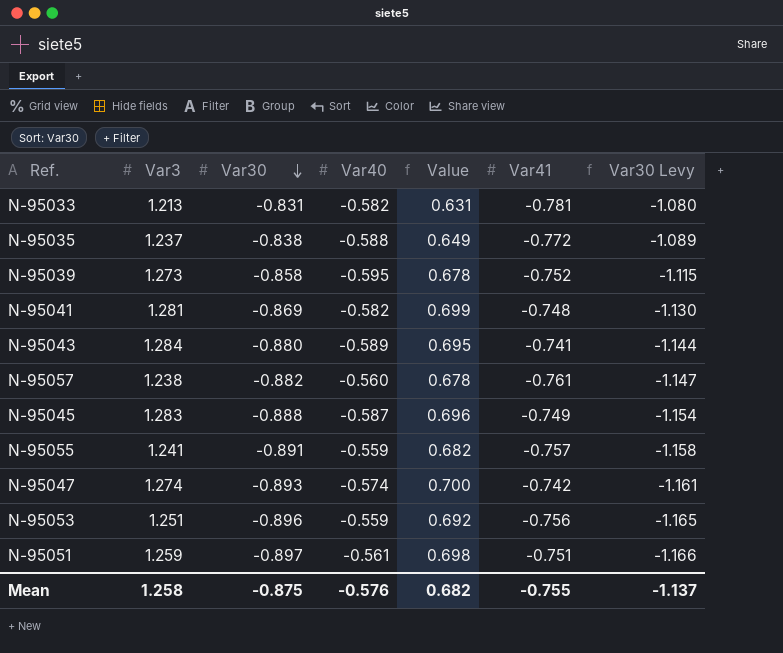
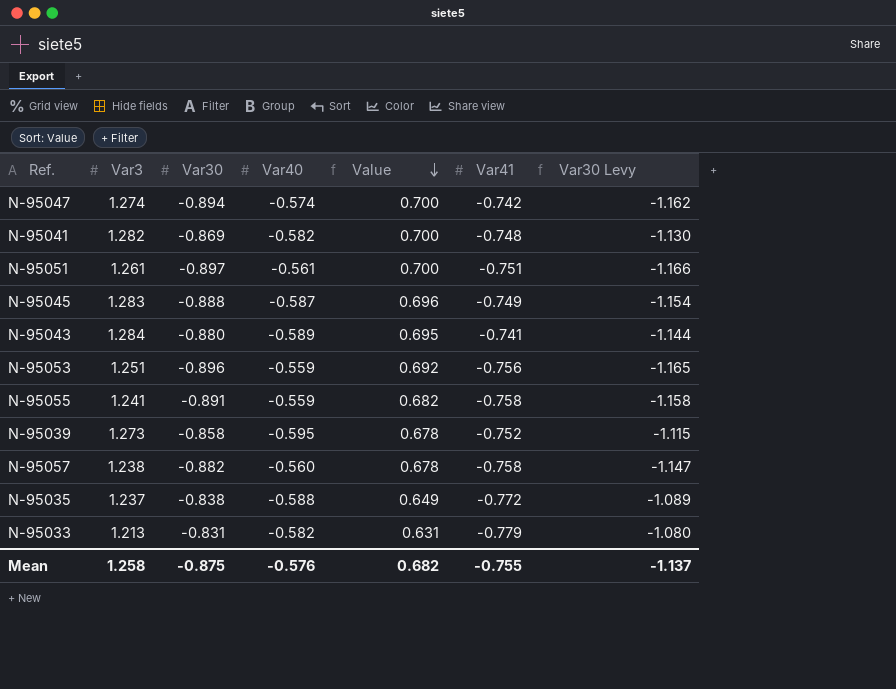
row order: Var30 descending -> Value descending
N-95047 | Var30: -0.893 -> -0.894
N-95047 | Var30 Levy: -1.161 -> -1.162
N-95041 | Var3: 1.281 -> 1.282
N-95041 | Value: 0.699 -> 0.700
N-95051 | Var3: 1.259 -> 1.261
N-95051 | Value: 0.698 -> 0.700
N-95055 | Var41: -0.757 -> -0.758
N-95057 | Var41: -0.761 -> -0.758
N-95033 | Var41: -0.781 -> -0.779

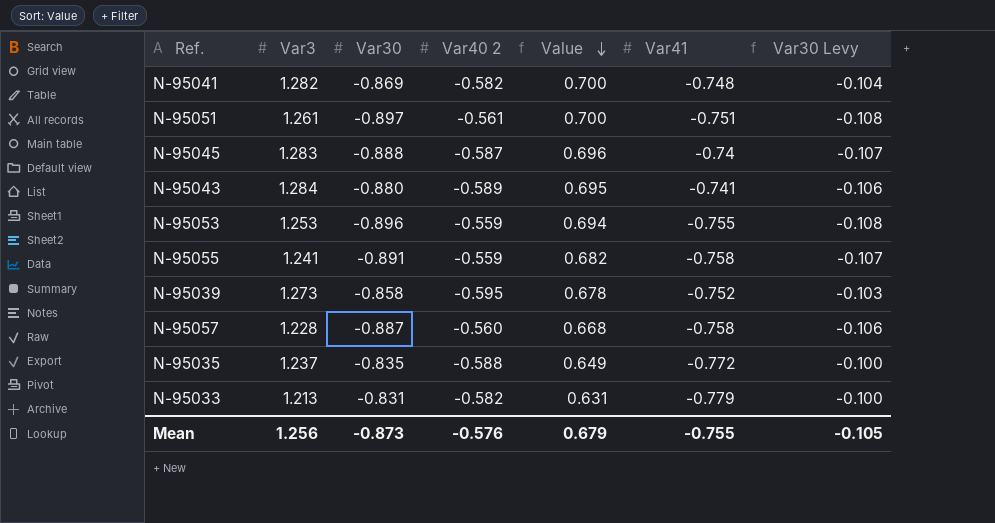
column name: Var40 -> Var40 2
column Var30 Levy | formula: [Var30] * 1.3 -> [Var30] * 0.12
row N-95047: 1.274 | -0.894 | -0.574 | 0.700 | -0.742 | -1.162 -> none
N-95045 | Var41: -0.749 -> -0.74
N-95053 | Var3: 1.251 -> 1.253
N-95053 | Value: 0.692 -> 0.694
N-95053 | Var41: -0.756 -> -0.755
N-95057 | Var3: 1.238 -> 1.228
N-95057 | Var30: -0.882 -> -0.887
N-95057 | Value: 0.678 -> 0.668
N-95035 | Var30: -0.838 -> -0.835
Mean | Var3: 1.258 -> 1.256
Mean | Var30: -0.875 -> -0.873
Mean | Value: 0.682 -> 0.679
Mean | Var30 Levy: -1.137 -> -0.105

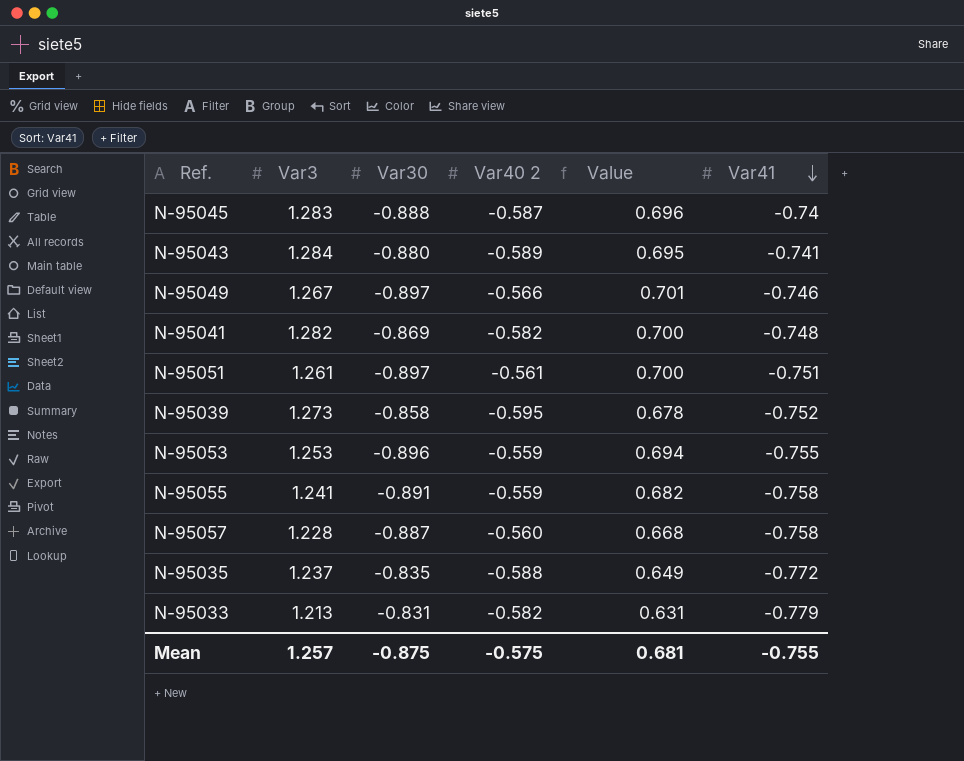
row order: Value descending -> Var41 descending
column Var30 Levy | formula: [Var30] * 0.12 -> none
row N-95049: none -> 1.267 | -0.897 | -0.566 | 0.701 | -0.746
Mean | Var3: 1.256 -> 1.257
Mean | Var30: -0.873 -> -0.875
Mean | Var40 2: -0.576 -> -0.575
Mean | Value: 0.679 -> 0.681

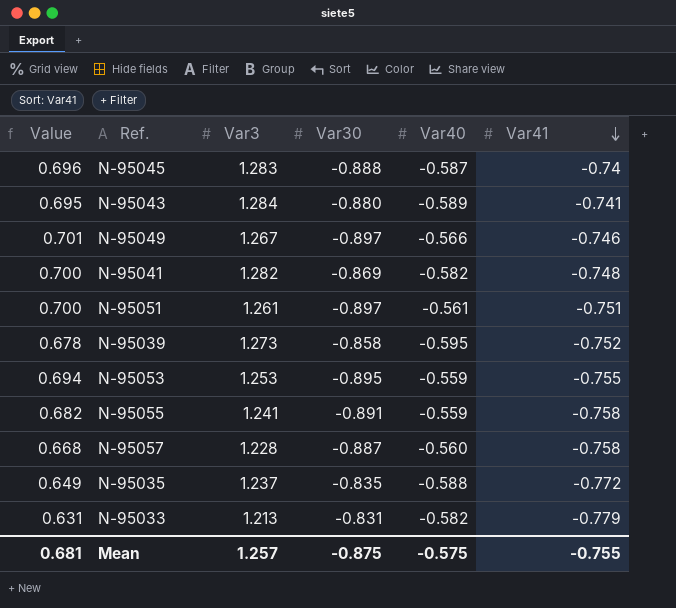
column Value | position: 5 -> 1
column name: Var40 2 -> Var40
N-95053 | Var30: -0.896 -> -0.895

